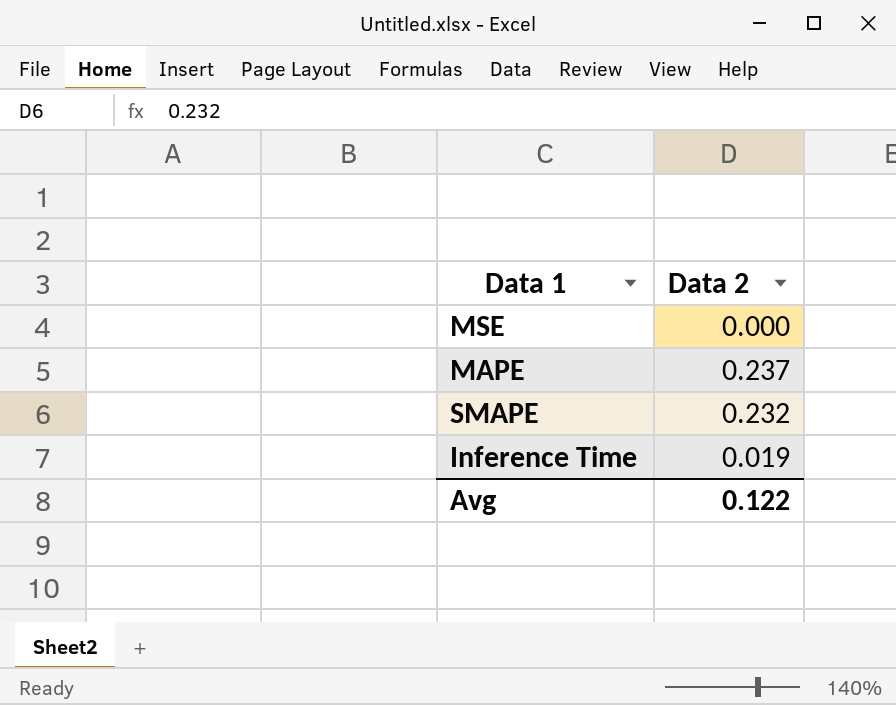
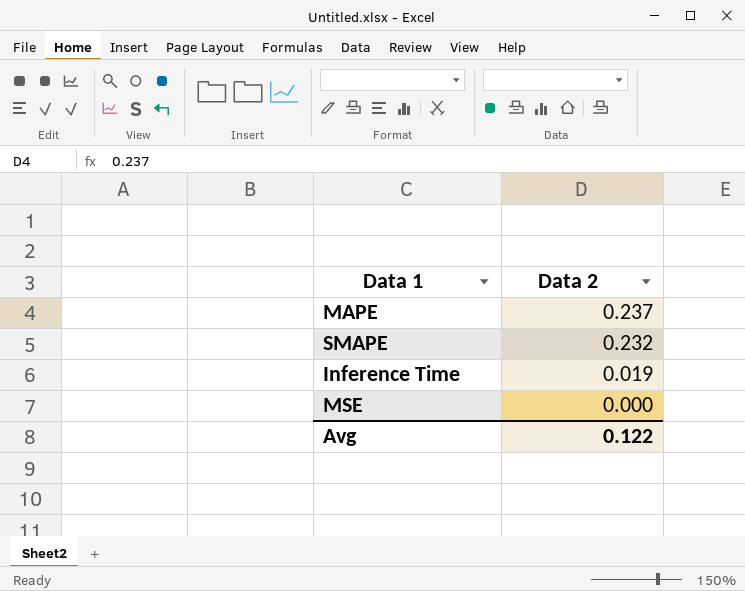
row order: none -> Data 2 descending

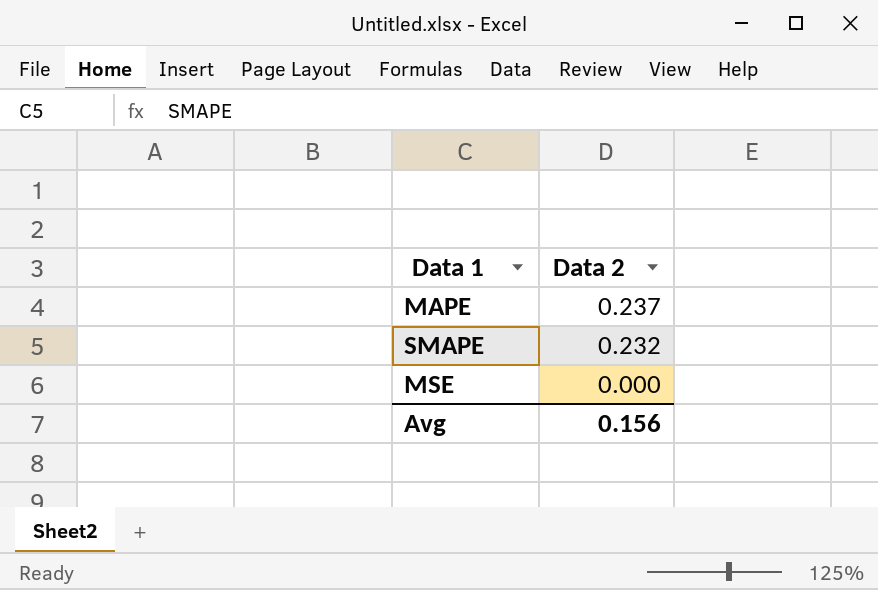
row Inference Time: 0.019 -> none
Avg | Data 2: 0.122 -> 0.156

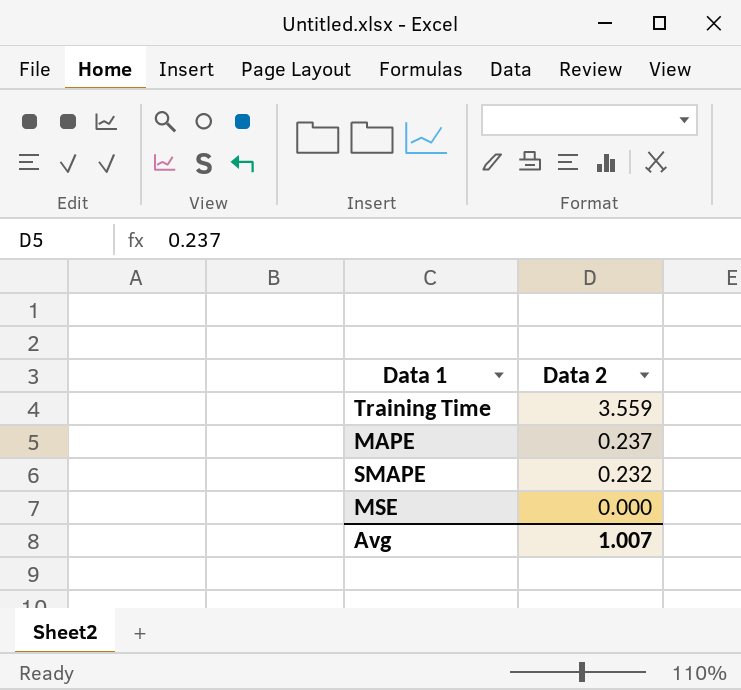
row Training Time: none -> 3.559
Avg | Data 2: 0.156 -> 1.007

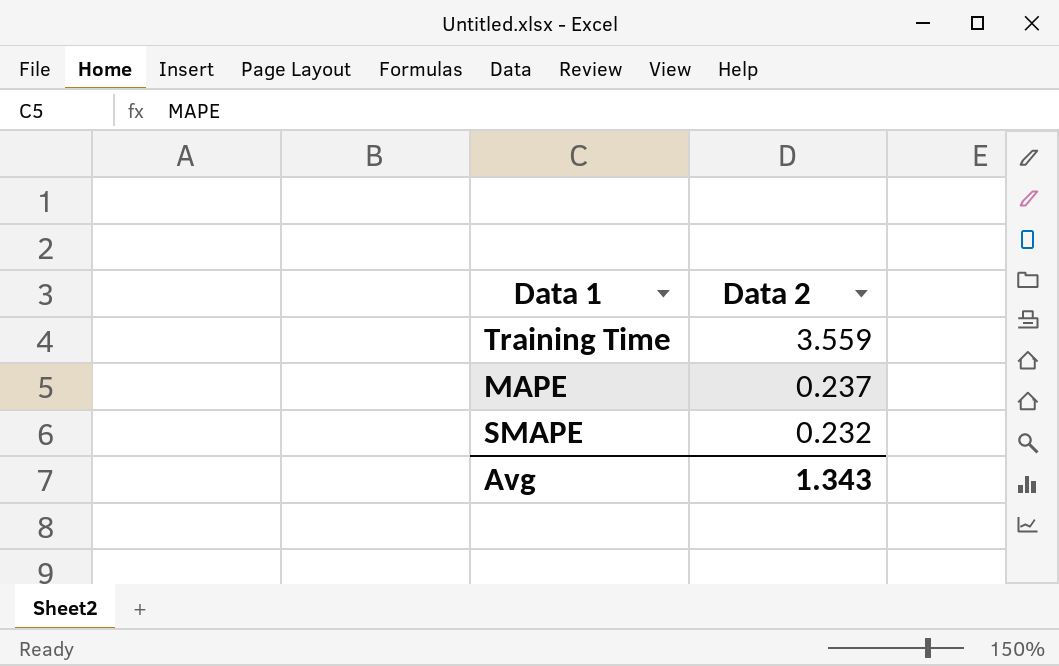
row MSE: 0.000 -> none
Avg | Data 2: 1.007 -> 1.343

